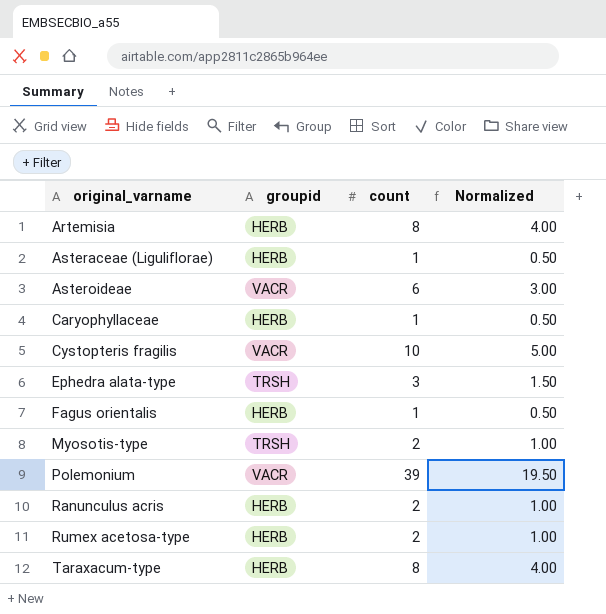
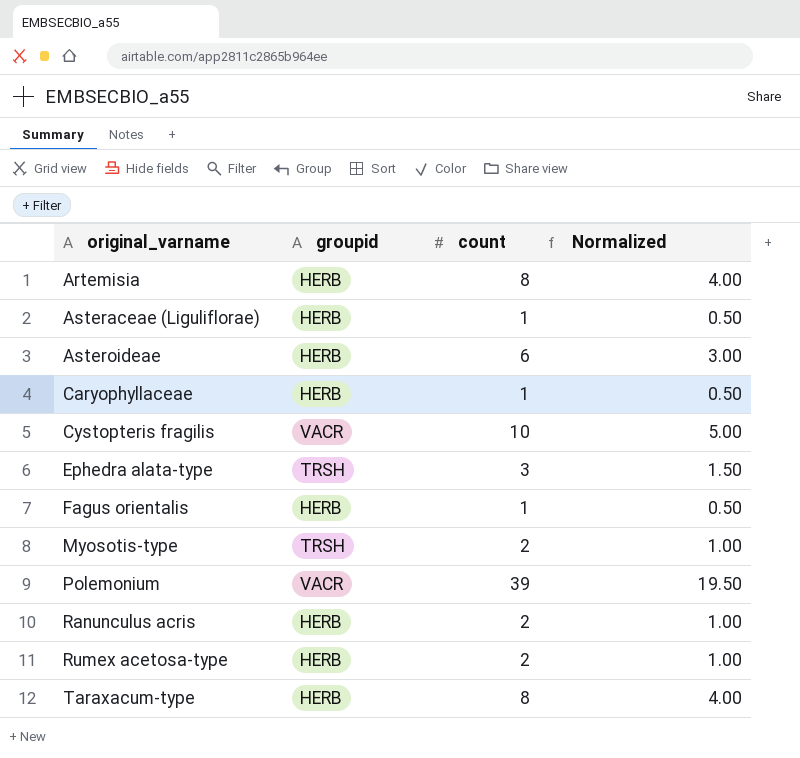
Asteroideae | groupid: VACR -> HERB

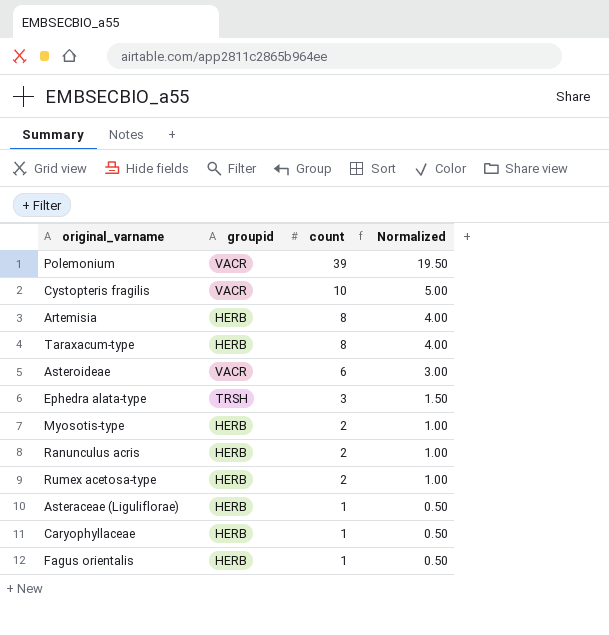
row order: original_varname ascending -> count descending
Asteroideae | groupid: HERB -> VACR
Myosotis-type | groupid: TRSH -> HERB

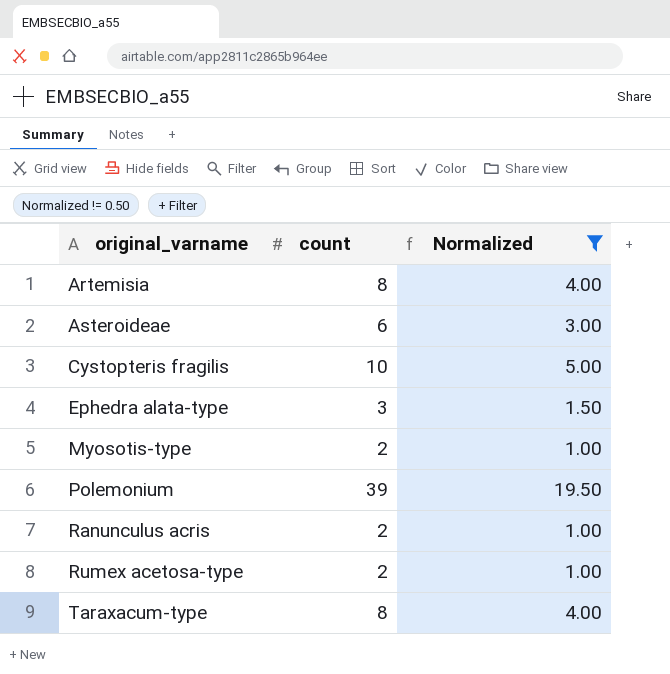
filter: none -> Normalized != 0.50
row order: count descending -> original_varname ascending
column groupid | position: 2 -> none

